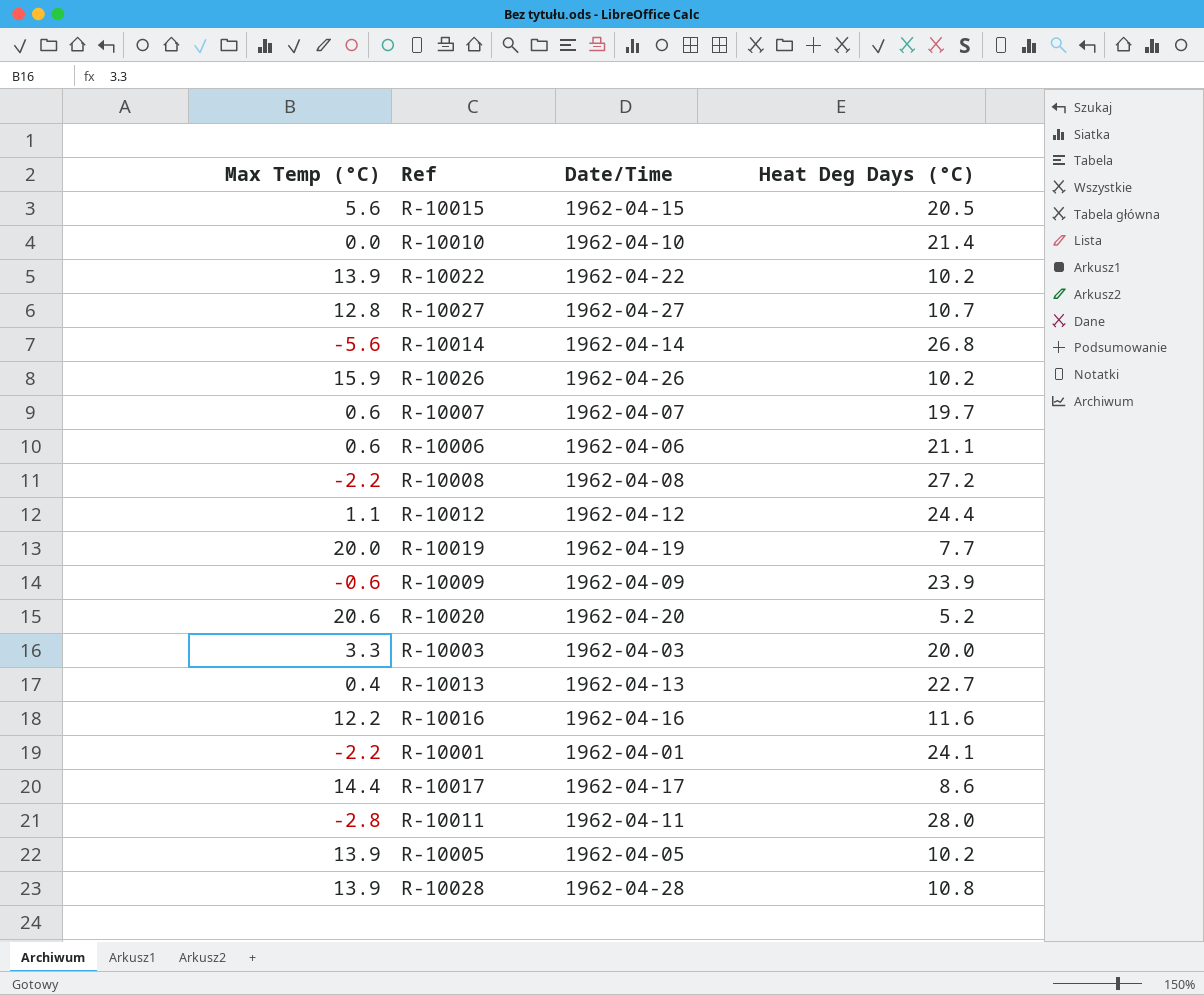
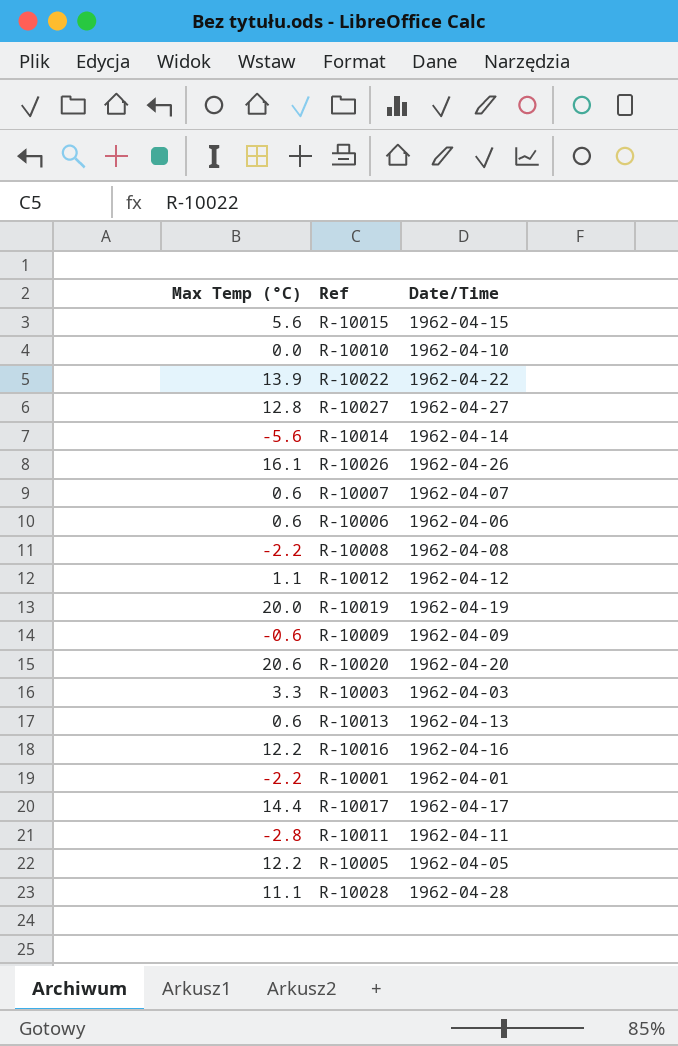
column Heat Deg Days (°C) | position: 4 -> none
R-10026 | Max Temp (°C): 15.9 -> 16.1
R-10013 | Max Temp (°C): 0.4 -> 0.6
R-10005 | Max Temp (°C): 13.9 -> 12.2
R-10028 | Max Temp (°C): 13.9 -> 11.1

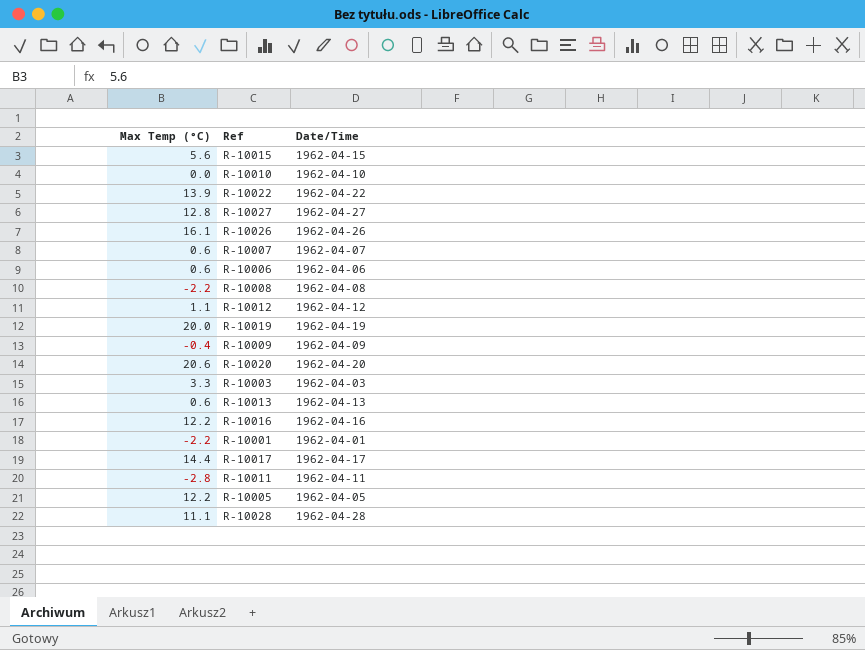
row R-10014: -5.6 | 1962-04-14 -> none
R-10009 | Max Temp (°C): -0.6 -> -0.4

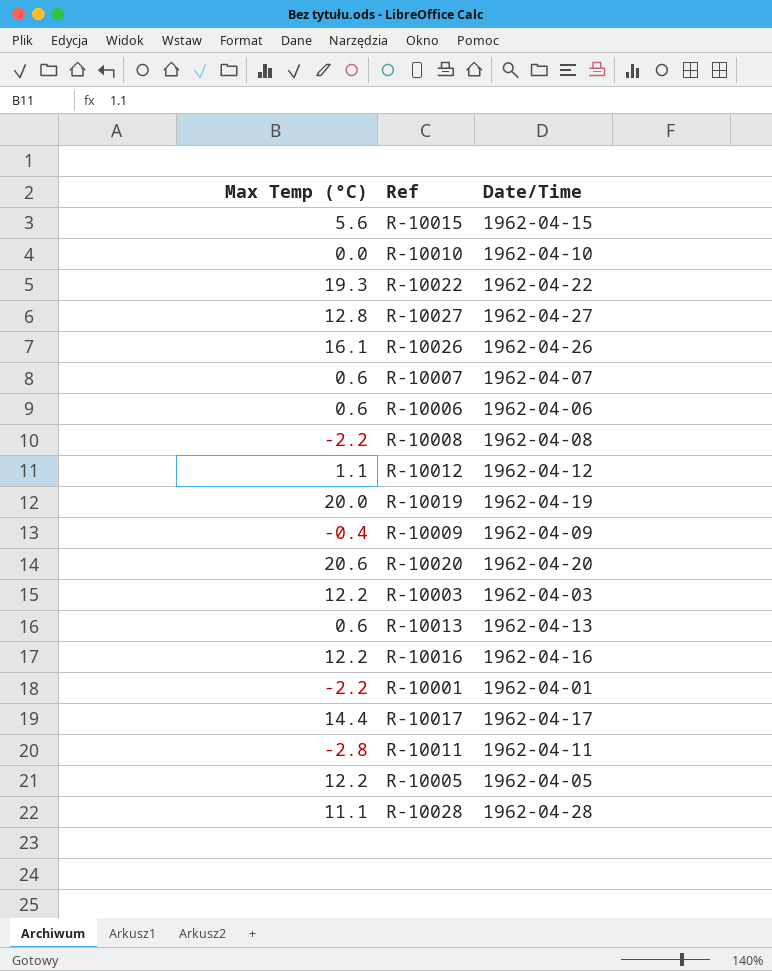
R-10022 | Max Temp (°C): 13.9 -> 19.3
R-10003 | Max Temp (°C): 3.3 -> 12.2

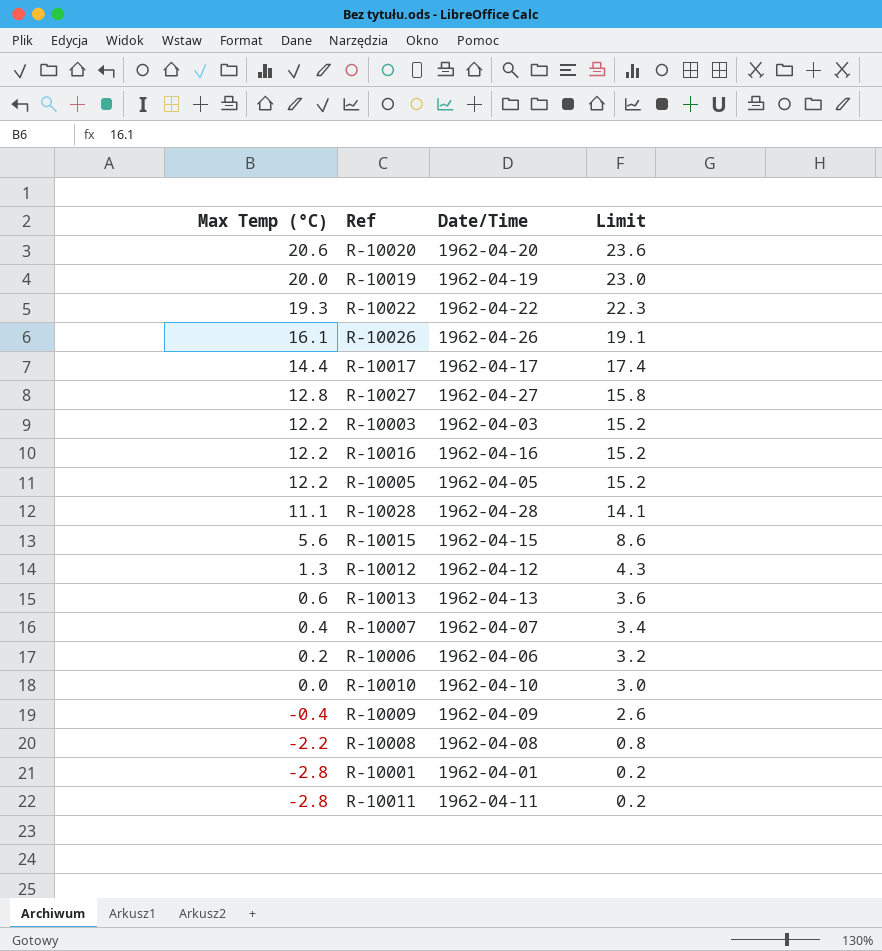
row order: none -> Max Temp (°C) descending
column Limit | formula: none -> [Max Temp (°C)] + 3
R-10012 | Max Temp (°C): 1.1 -> 1.3
R-10007 | Max Temp (°C): 0.6 -> 0.4
R-10006 | Max Temp (°C): 0.6 -> 0.2
R-10001 | Max Temp (°C): -2.2 -> -2.8

